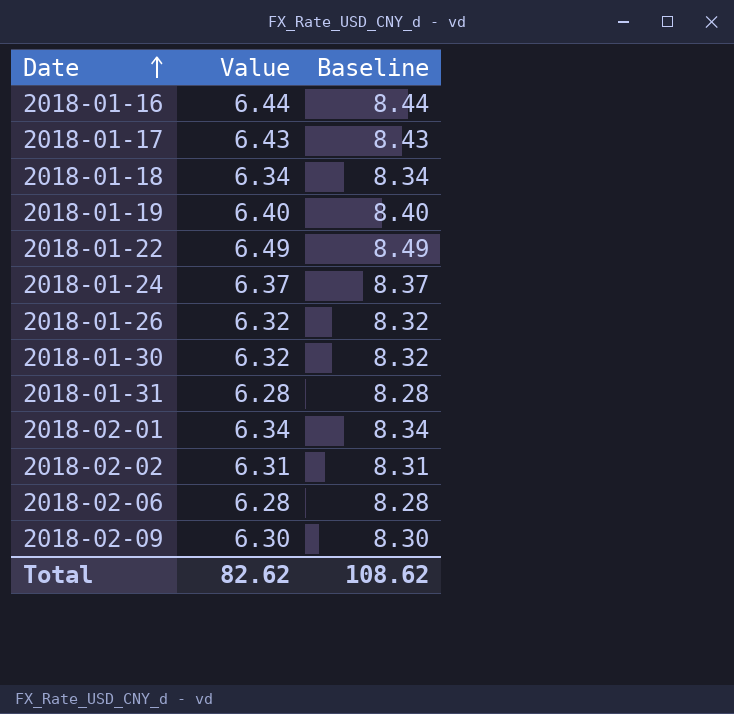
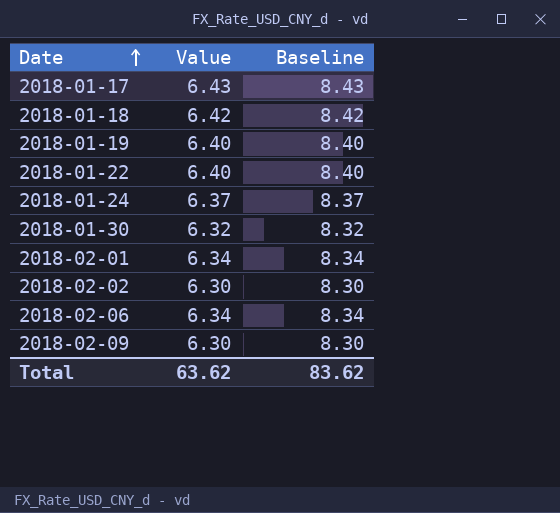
row 2018-01-16: 6.44 | 8.44 -> none
row 2018-01-26: 6.32 | 8.32 -> none
row 2018-01-31: 6.28 | 8.28 -> none
2018-01-18 | Value: 6.34 -> 6.42
2018-01-18 | Baseline: 8.34 -> 8.42
2018-01-22 | Value: 6.49 -> 6.40
2018-01-22 | Baseline: 8.49 -> 8.40
2018-02-02 | Value: 6.31 -> 6.30
2018-02-02 | Baseline: 8.31 -> 8.30
2018-02-06 | Value: 6.28 -> 6.34
2018-02-06 | Baseline: 8.28 -> 8.34
Total | Value: 82.62 -> 63.62
Total | Baseline: 108.62 -> 83.62

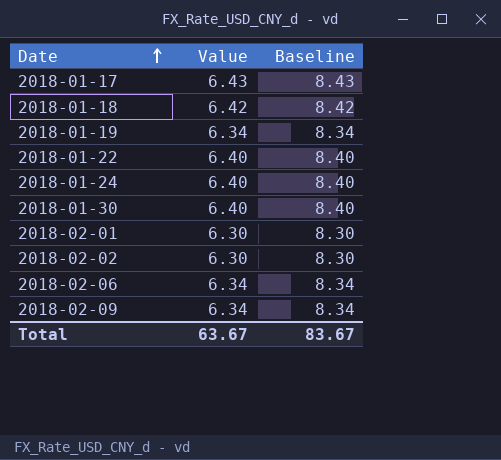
2018-01-19 | Value: 6.40 -> 6.34
2018-01-19 | Baseline: 8.40 -> 8.34
2018-01-24 | Value: 6.37 -> 6.40
2018-01-24 | Baseline: 8.37 -> 8.40
2018-01-30 | Value: 6.32 -> 6.40
2018-01-30 | Baseline: 8.32 -> 8.40
2018-02-01 | Value: 6.34 -> 6.30
2018-02-01 | Baseline: 8.34 -> 8.30
2018-02-09 | Value: 6.30 -> 6.34
2018-02-09 | Baseline: 8.30 -> 8.34
Total | Value: 63.62 -> 63.67
Total | Baseline: 83.62 -> 83.67

